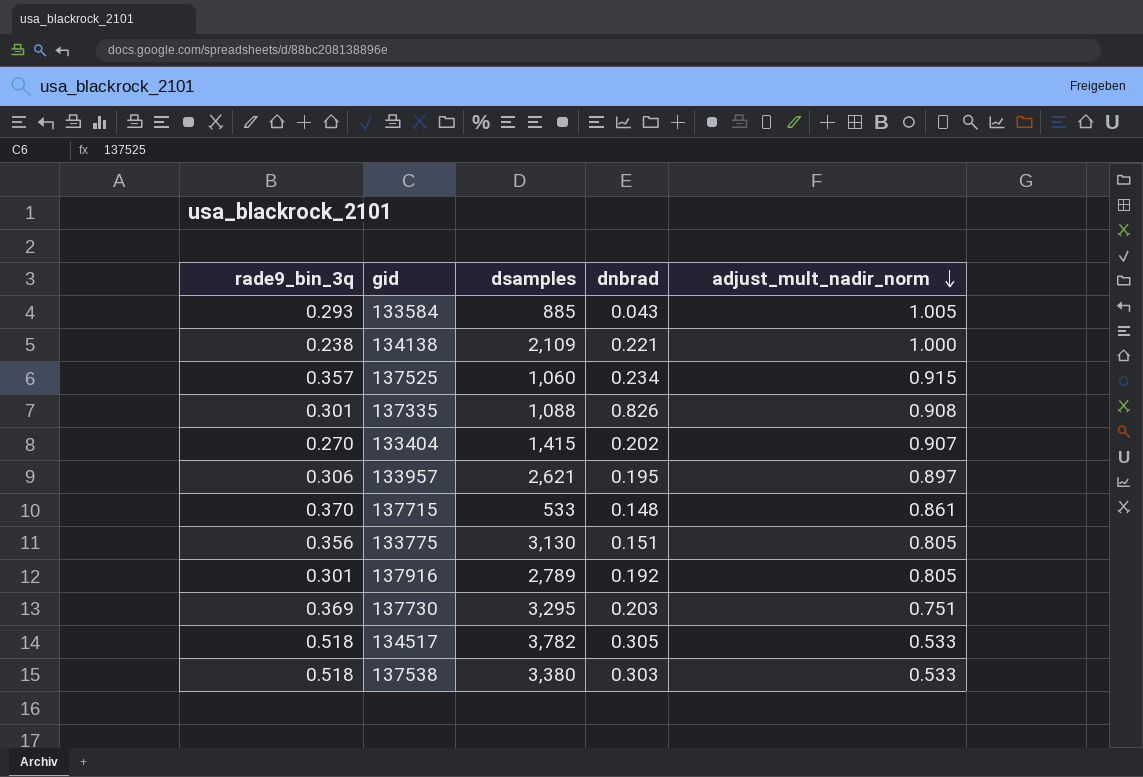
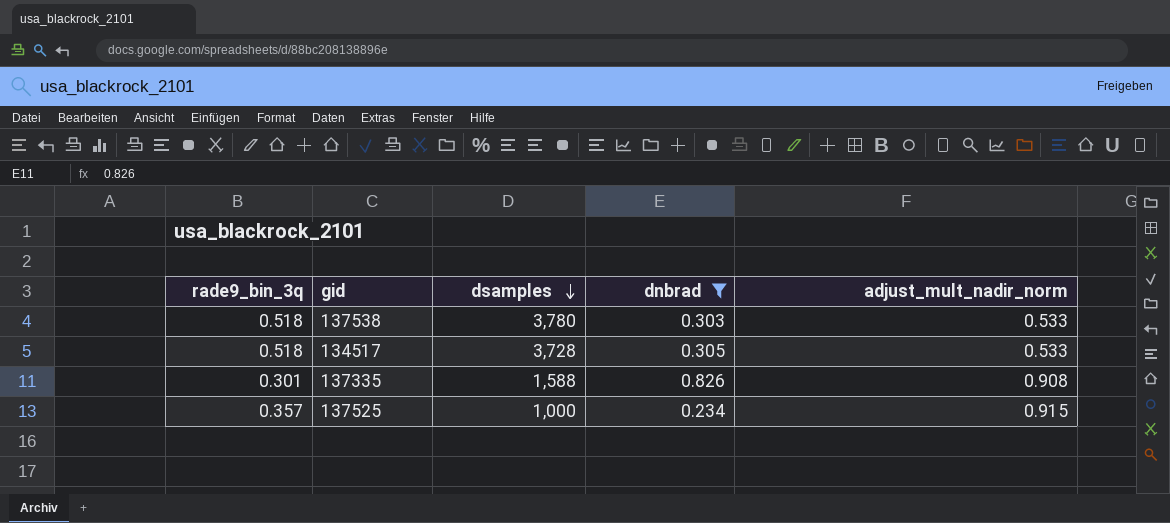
filter: none -> dnbrad >= 0.234
row order: adjust_mult_nadir_norm descending -> dsamples descending
137538 | dsamples: 3,380 -> 3,780
134517 | dsamples: 3,782 -> 3,728
137335 | dsamples: 1,088 -> 1,588
137525 | dsamples: 1,060 -> 1,000

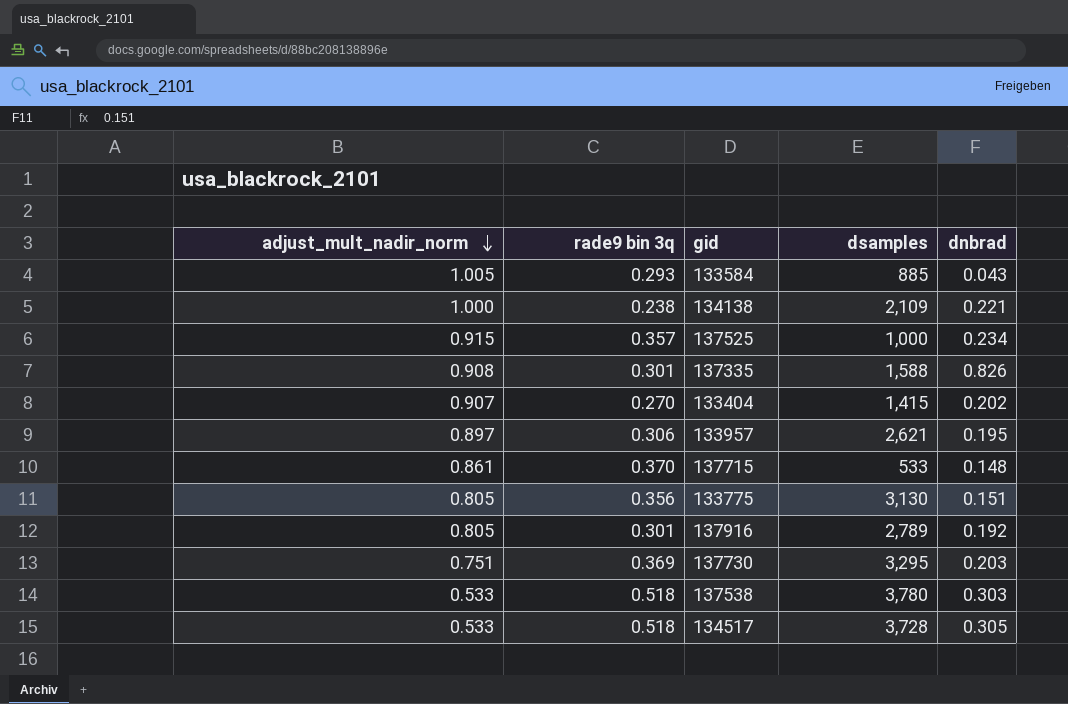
filter: dnbrad >= 0.234 -> none
row order: dsamples descending -> adjust_mult_nadir_norm descending
column adjust_mult_nadir_norm | position: 5 -> 1
column name: rade9_bin_3q -> rade9 bin 3q

